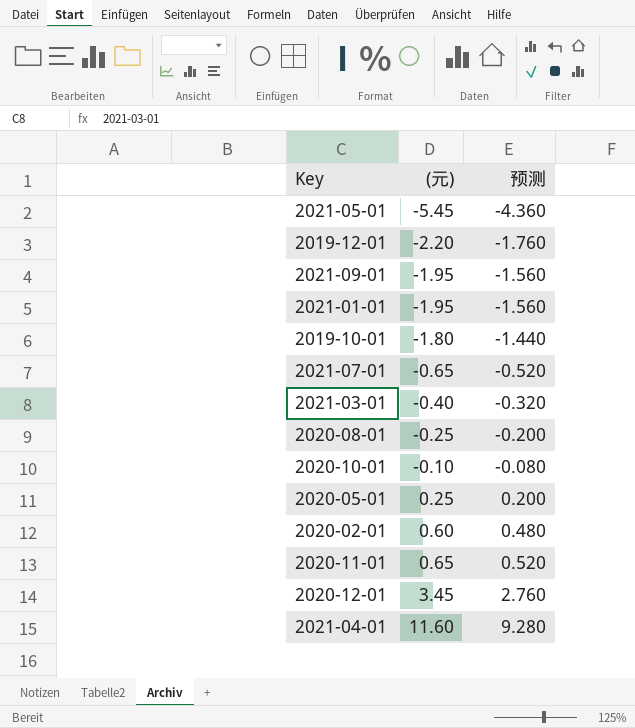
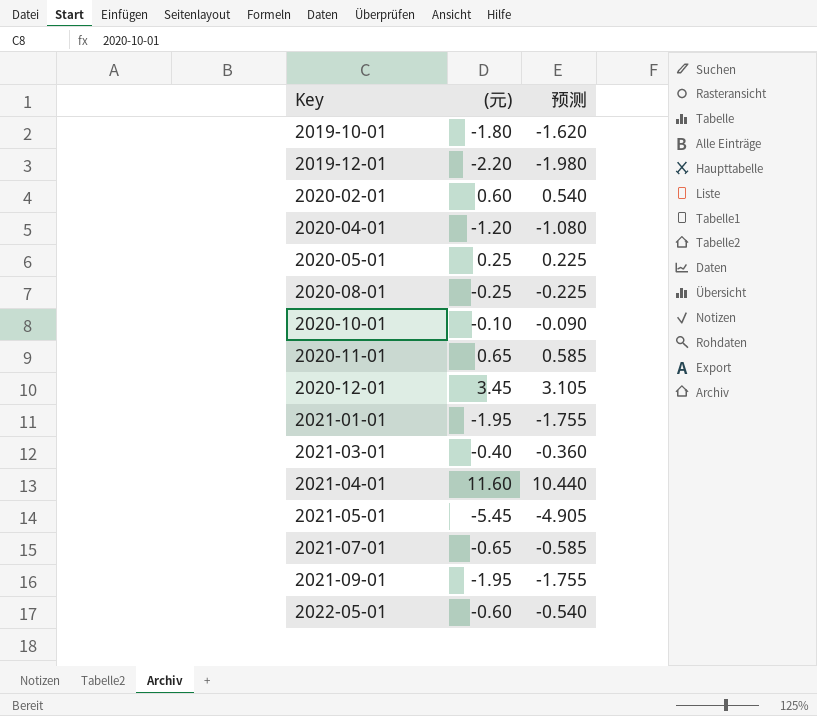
row order: (元) ascending -> Key ascending
column 预测 | formula: [(元)] * 0.8 -> [(元)] * 0.9
row 2020-04-01: none -> -1.20 | -1.080
row 2022-05-01: none -> -0.60 | -0.540

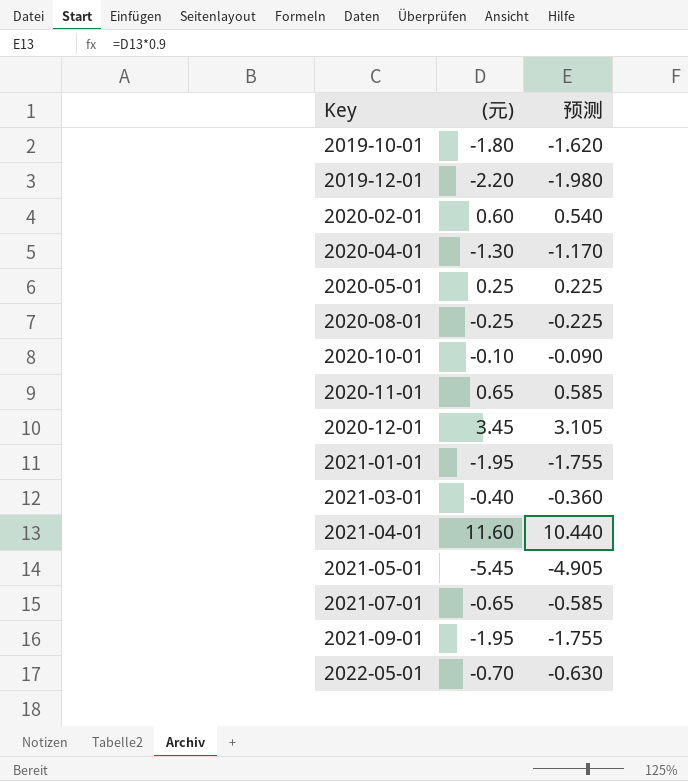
2020-04-01 | (元): -1.20 -> -1.30
2020-04-01 | 预测: -1.080 -> -1.170
2022-05-01 | (元): -0.60 -> -0.70
2022-05-01 | 预测: -0.540 -> -0.630

